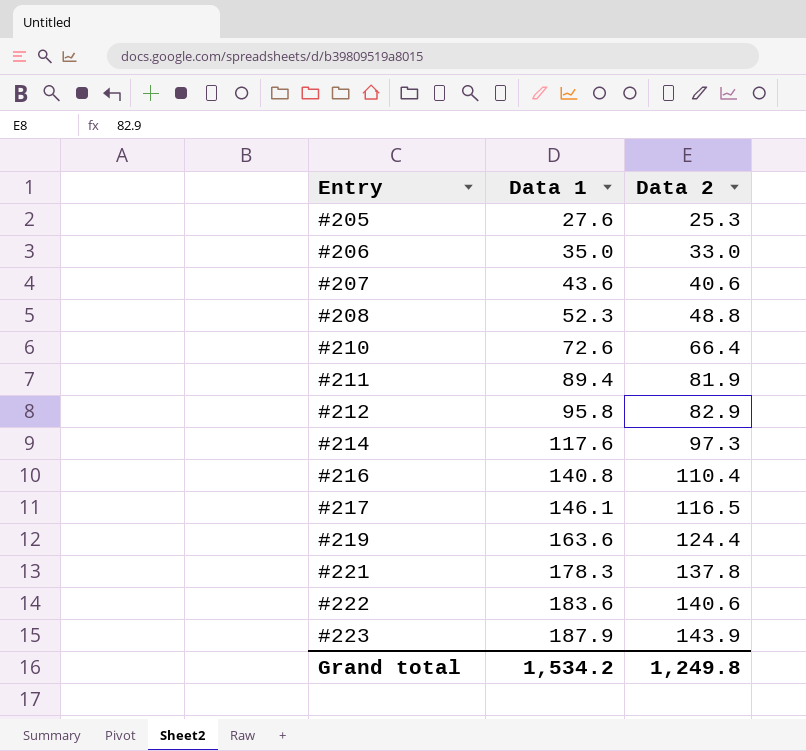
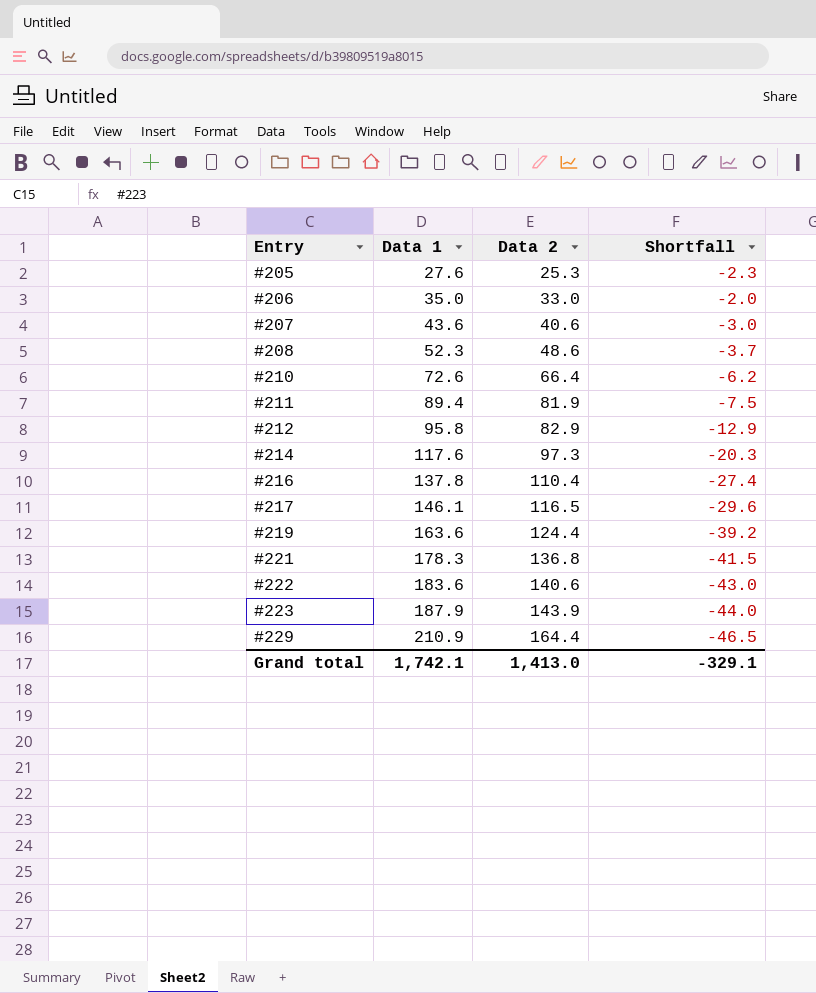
column Shortfall | formula: none -> [Data 2] - [Data 1]
#208 | Data 2: 48.8 -> 48.6
#216 | Data 1: 140.8 -> 137.8
#221 | Data 2: 137.8 -> 136.8
row #229: none -> 210.9 | 164.4 | -46.5
Grand total | Data 1: 1,534.2 -> 1,742.1
Grand total | Data 2: 1,249.8 -> 1,413.0

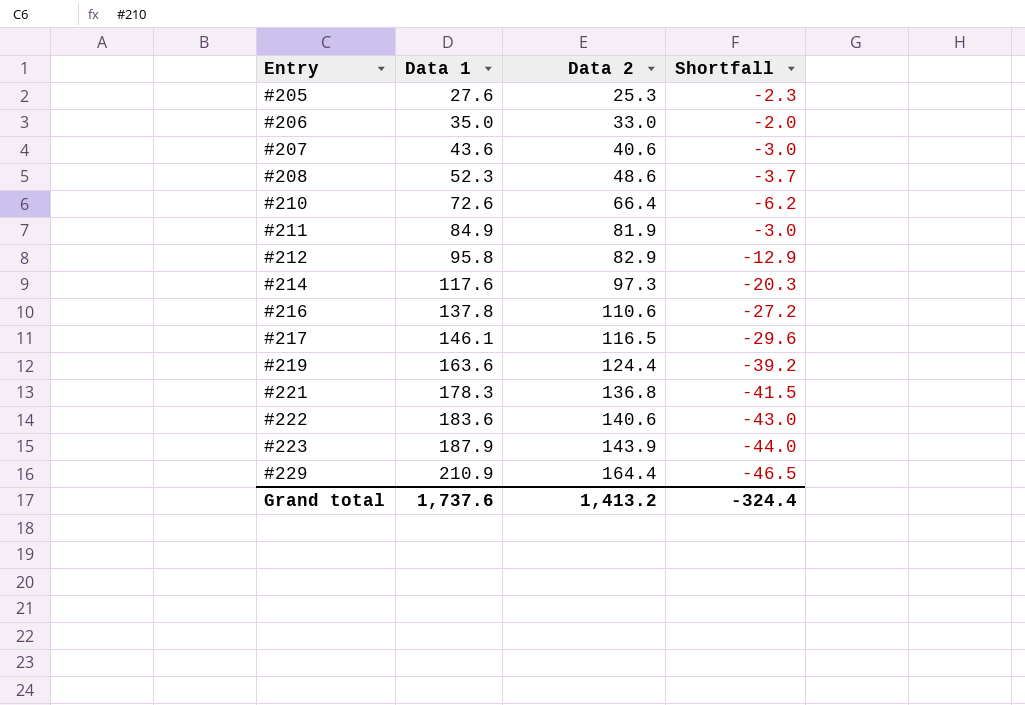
#211 | Data 1: 89.4 -> 84.9
#211 | Shortfall: -7.5 -> -3.0
#216 | Data 2: 110.4 -> 110.6
#216 | Shortfall: -27.4 -> -27.2
Grand total | Data 1: 1,742.1 -> 1,737.6
Grand total | Data 2: 1,413.0 -> 1,413.2
Grand total | Shortfall: -329.1 -> -324.4

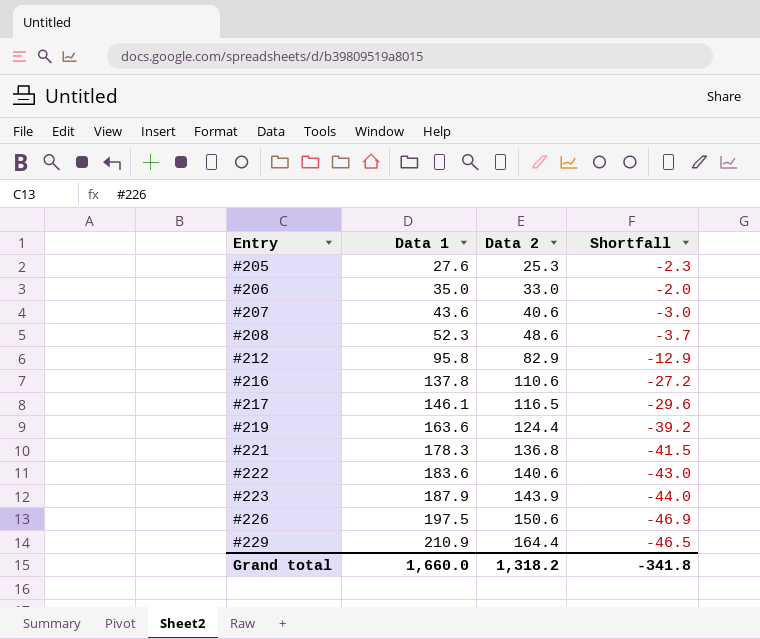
row #210: 72.6 | 66.4 | -6.2 -> none
row #211: 84.9 | 81.9 | -3.0 -> none
row #214: 117.6 | 97.3 | -20.3 -> none
row #226: none -> 197.5 | 150.6 | -46.9
Grand total | Data 1: 1,737.6 -> 1,660.0
Grand total | Data 2: 1,413.2 -> 1,318.2
Grand total | Shortfall: -324.4 -> -341.8

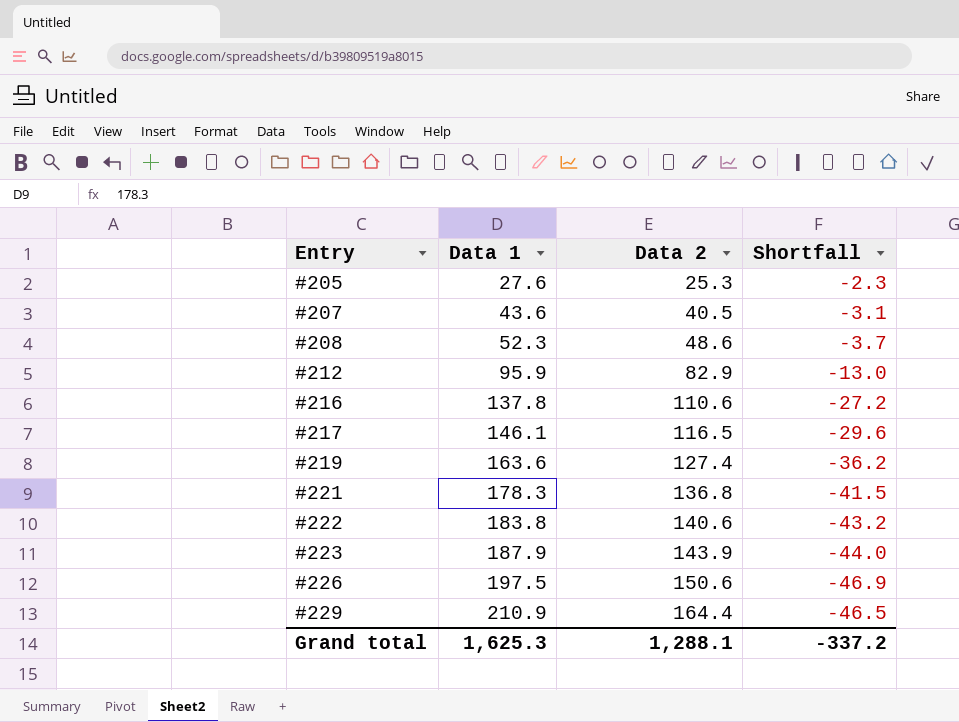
row #206: 35.0 | 33.0 | -2.0 -> none
#207 | Data 2: 40.6 -> 40.5
#207 | Shortfall: -3.0 -> -3.1
#212 | Data 1: 95.8 -> 95.9
#212 | Shortfall: -12.9 -> -13.0
#219 | Data 2: 124.4 -> 127.4
#219 | Shortfall: -39.2 -> -36.2
#222 | Data 1: 183.6 -> 183.8
#222 | Shortfall: -43.0 -> -43.2
Grand total | Data 1: 1,660.0 -> 1,625.3
Grand total | Data 2: 1,318.2 -> 1,288.1
Grand total | Shortfall: -341.8 -> -337.2

